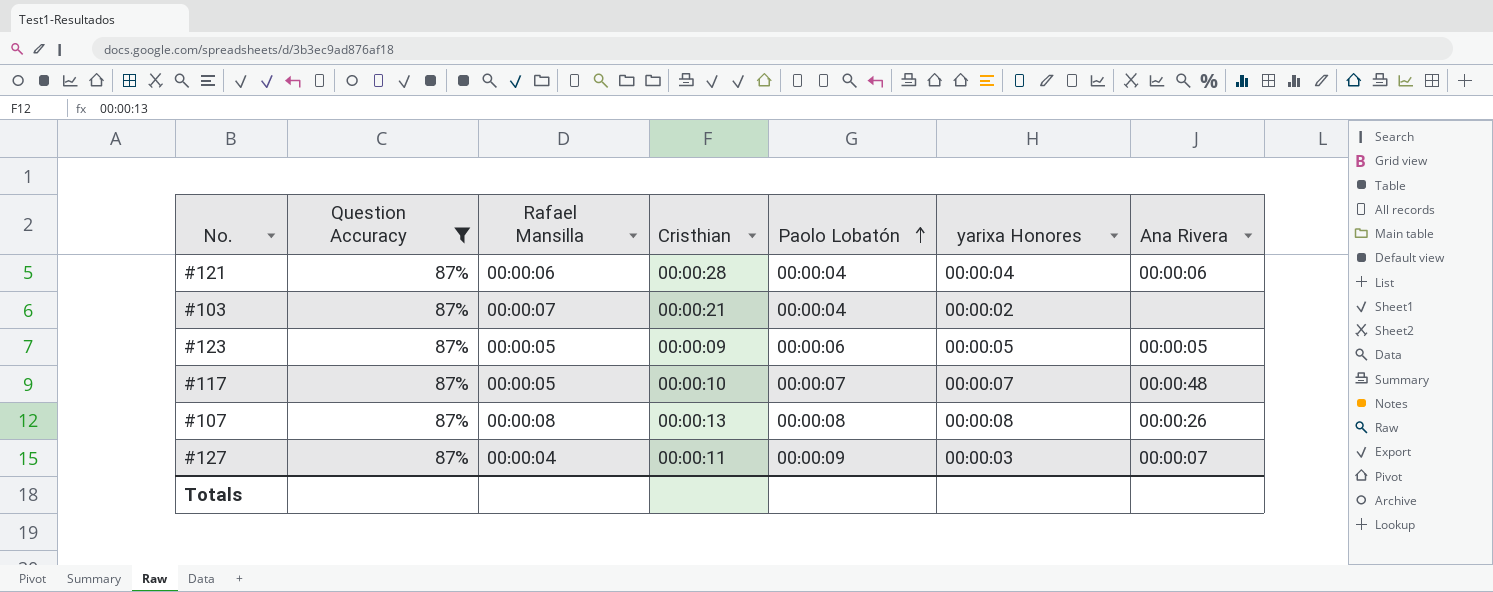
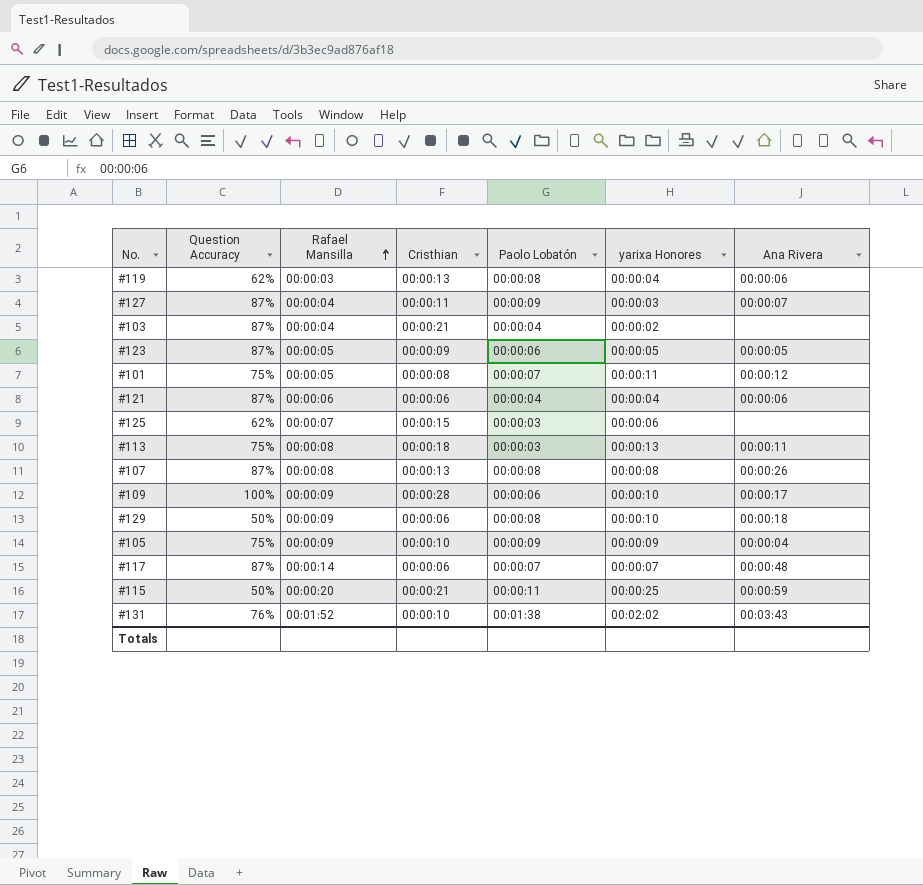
filter: Question Accuracy = 87% -> none
row order: Paolo Lobatón ascending -> Rafael Mansilla ascending
#103 | Rafael Mansilla: 00:00:07 -> 00:00:04
#121 | Cristhian: 00:00:28 -> 00:00:06
#117 | Rafael Mansilla: 00:00:05 -> 00:00:14
#117 | Cristhian: 00:00:10 -> 00:00:06

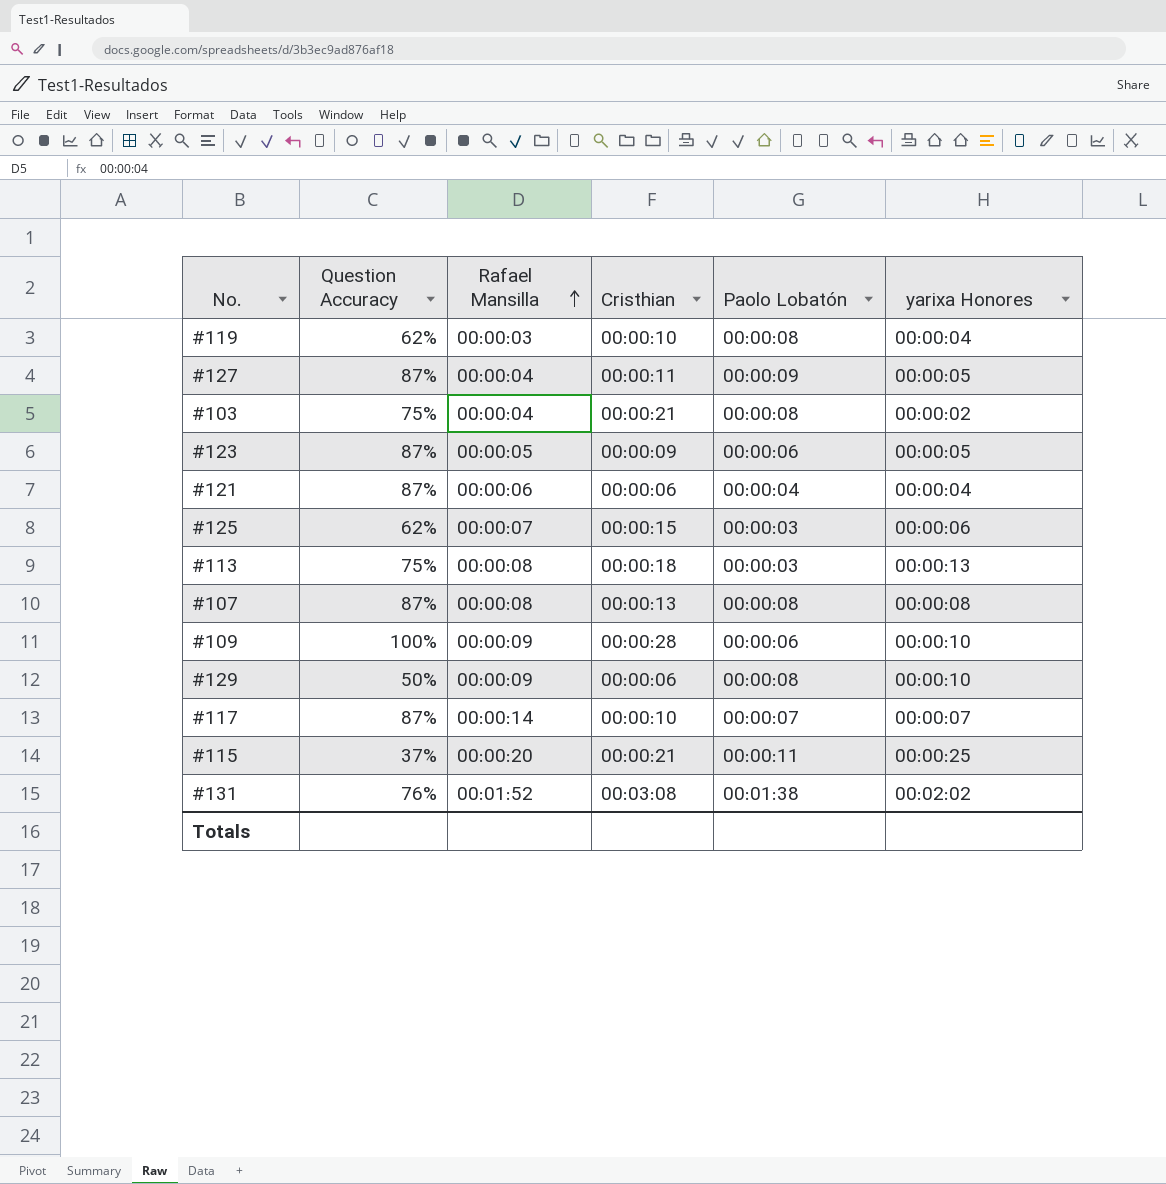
column Ana Rivera | position: 7 -> none
row #101: 75% | 00:00:05 | 00:00:08 | 00:00:07 | 00:00:11 | 00:00:12 -> none
row #105: 75% | 00:00:09 | 00:00:10 | 00:00:09 | 00:00:09 | 00:00:04 -> none
#119 | Cristhian: 00:00:13 -> 00:00:10
#127 | yarixa Honores: 00:00:03 -> 00:00:05
#103 | Question Accuracy: 87% -> 75%
#103 | Paolo Lobatón: 00:00:04 -> 00:00:08
#117 | Cristhian: 00:00:06 -> 00:00:10
#115 | Question Accuracy: 50% -> 37%
#131 | Cristhian: 00:00:10 -> 00:03:08

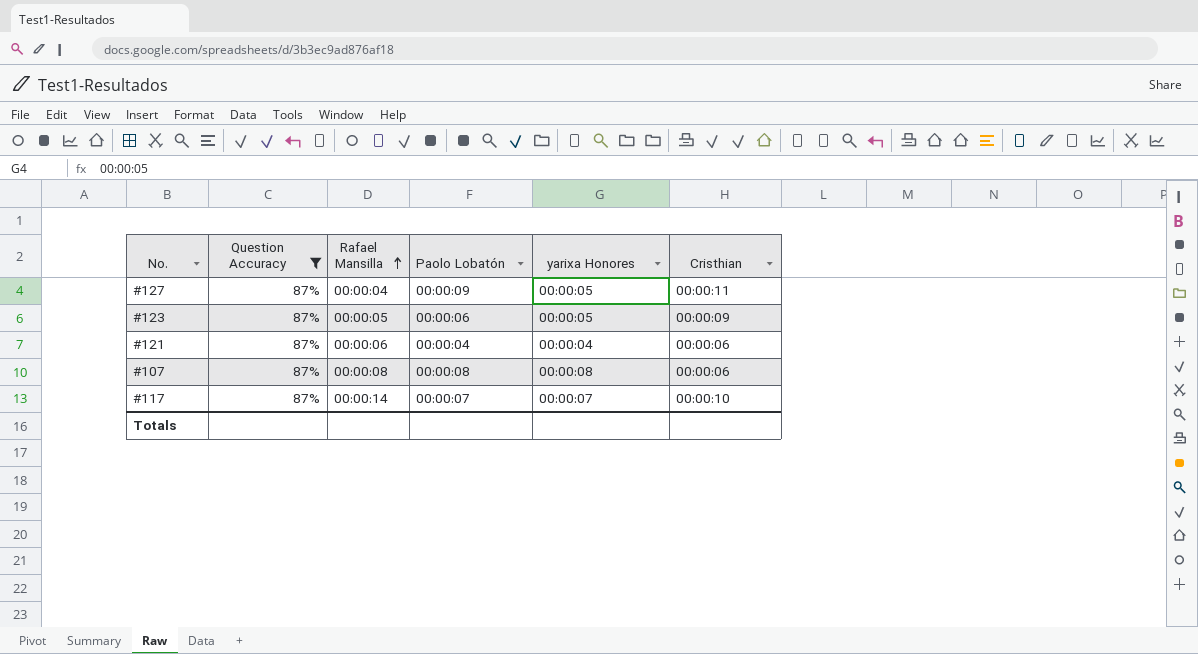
filter: none -> Question Accuracy = 87%
column Cristhian | position: 4 -> 6
#107 | Cristhian: 00:00:13 -> 00:00:06

